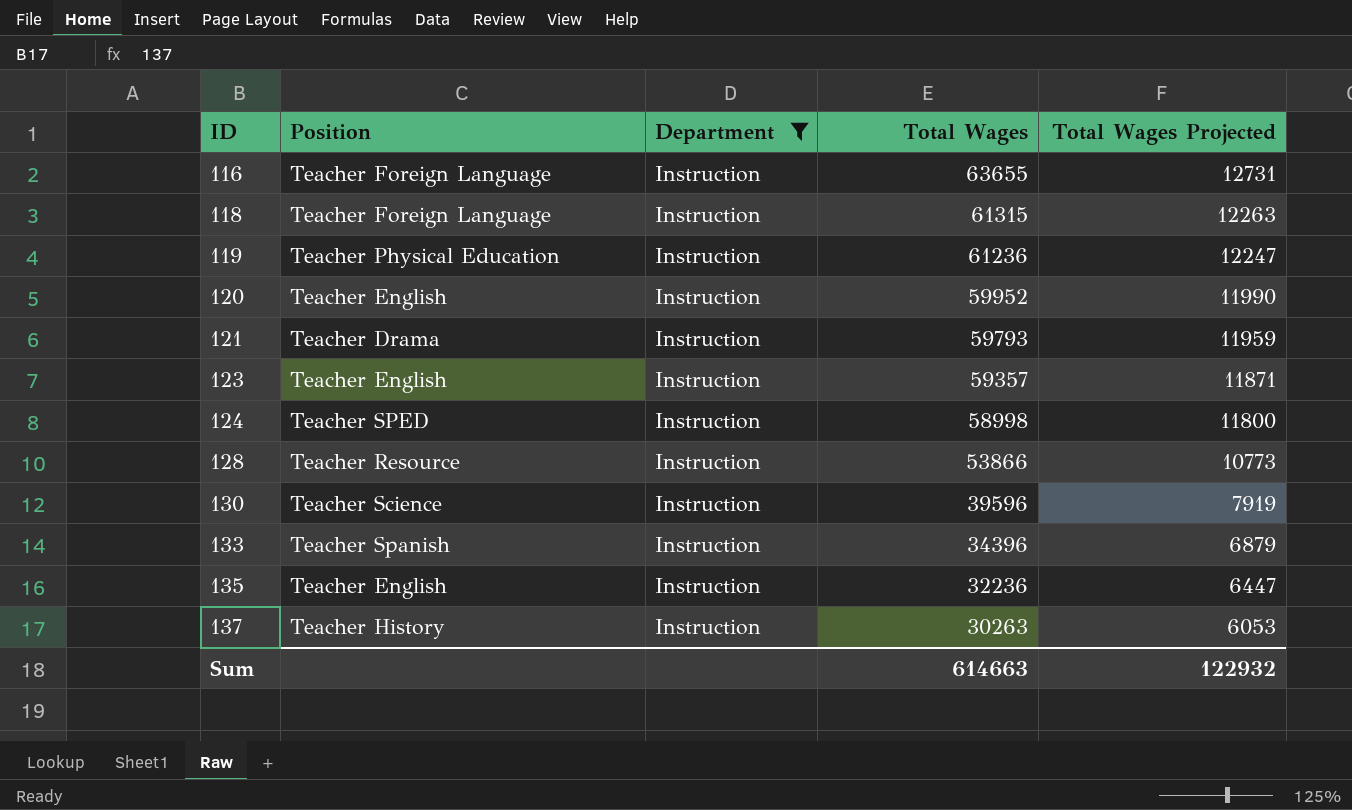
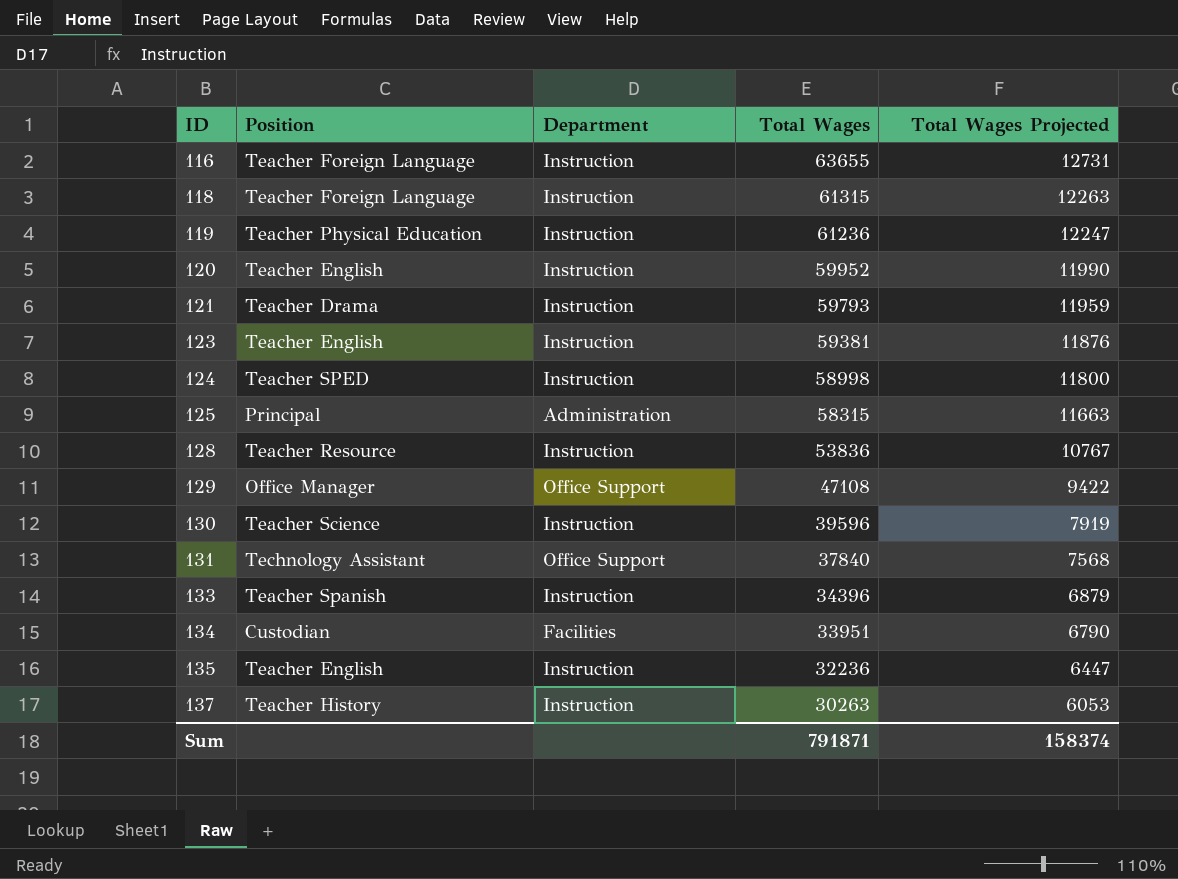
filter: Department = Instruction -> none
123 | Total Wages: 59357 -> 59381
123 | Total Wages Projected: 11871 -> 11876
128 | Total Wages: 53866 -> 53836
128 | Total Wages Projected: 10773 -> 10767
Sum | Total Wages: 614663 -> 791871
Sum | Total Wages Projected: 122932 -> 158374

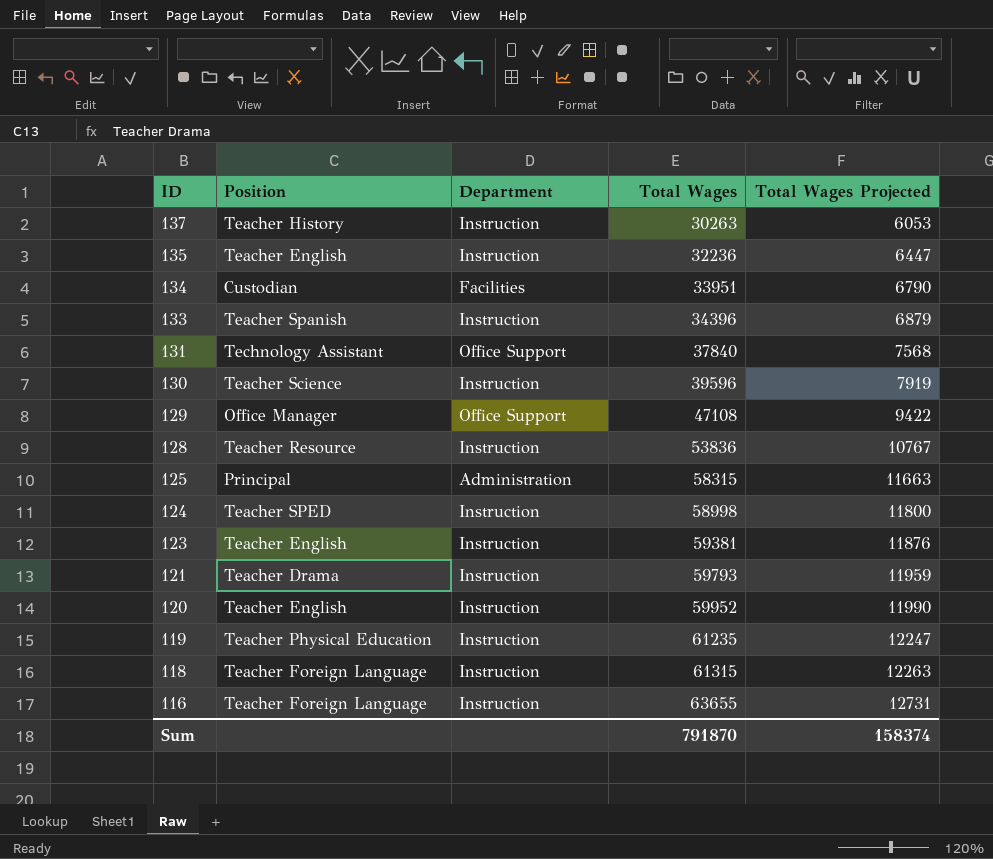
row order: ID ascending -> ID descending
119 | Total Wages: 61236 -> 61235
Sum | Total Wages: 791871 -> 791870

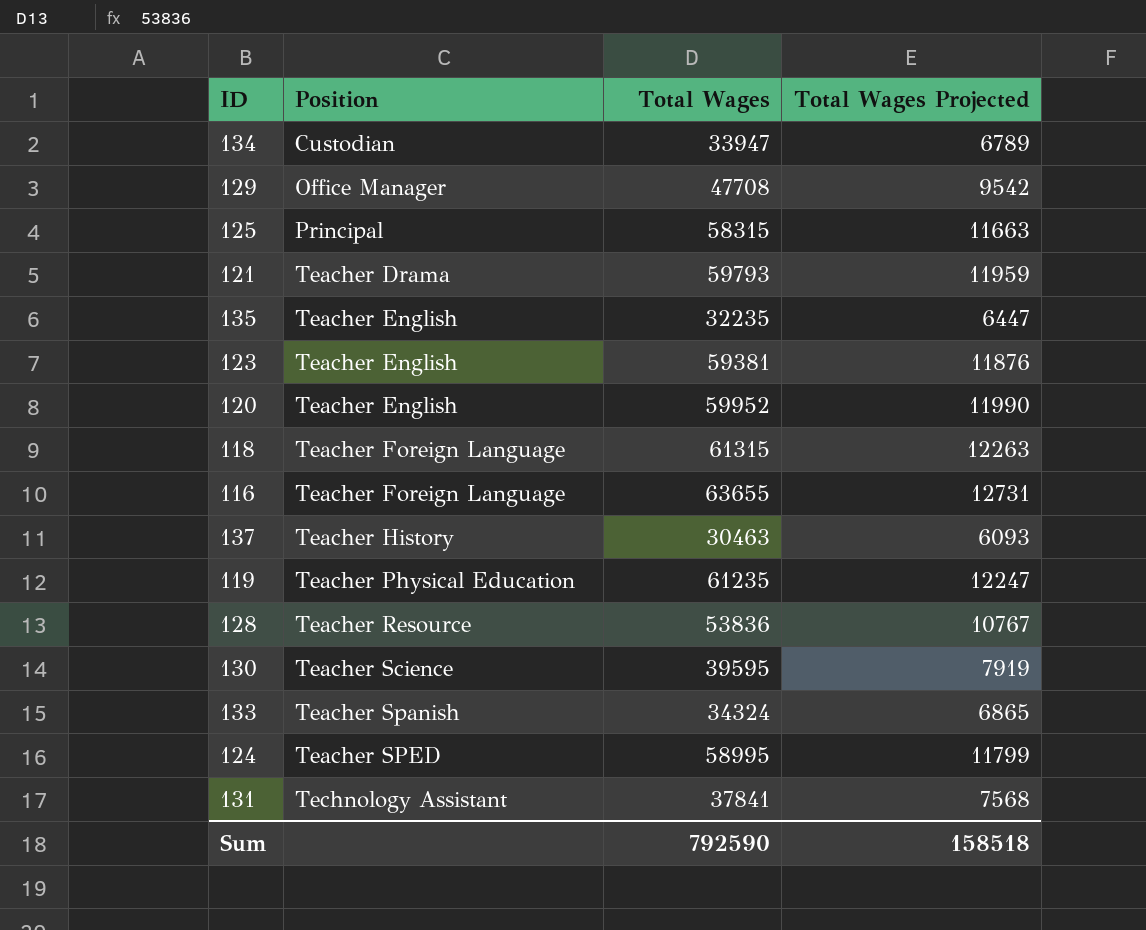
row order: ID descending -> Position ascending
column Department | position: 3 -> none
134 | Total Wages: 33951 -> 33947
134 | Total Wages Projected: 6790 -> 6789
129 | Total Wages: 47108 -> 47708
129 | Total Wages Projected: 9422 -> 9542
135 | Total Wages: 32236 -> 32235
137 | Total Wages: 30263 -> 30463
137 | Total Wages Projected: 6053 -> 6093
130 | Total Wages: 39596 -> 39595
133 | Total Wages: 34396 -> 34324
133 | Total Wages Projected: 6879 -> 6865
124 | Total Wages: 58998 -> 58995
124 | Total Wages Projected: 11800 -> 11799
131 | Total Wages: 37840 -> 37841
Sum | Total Wages: 791870 -> 792590
Sum | Total Wages Projected: 158374 -> 158518

